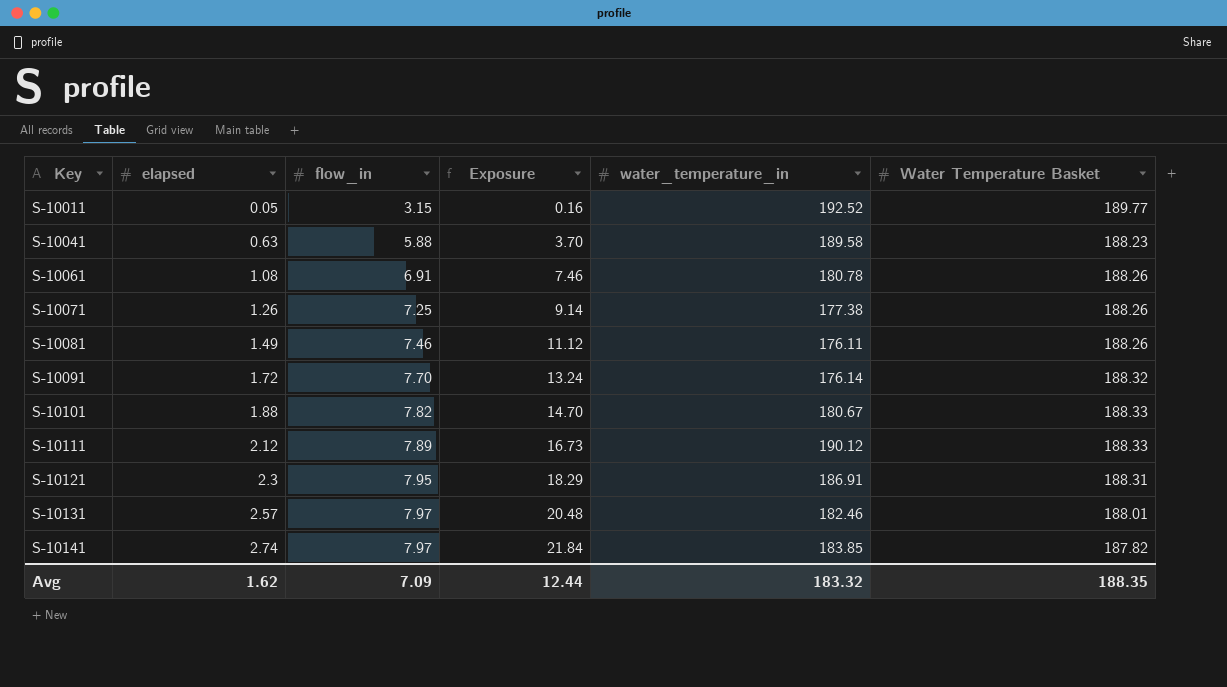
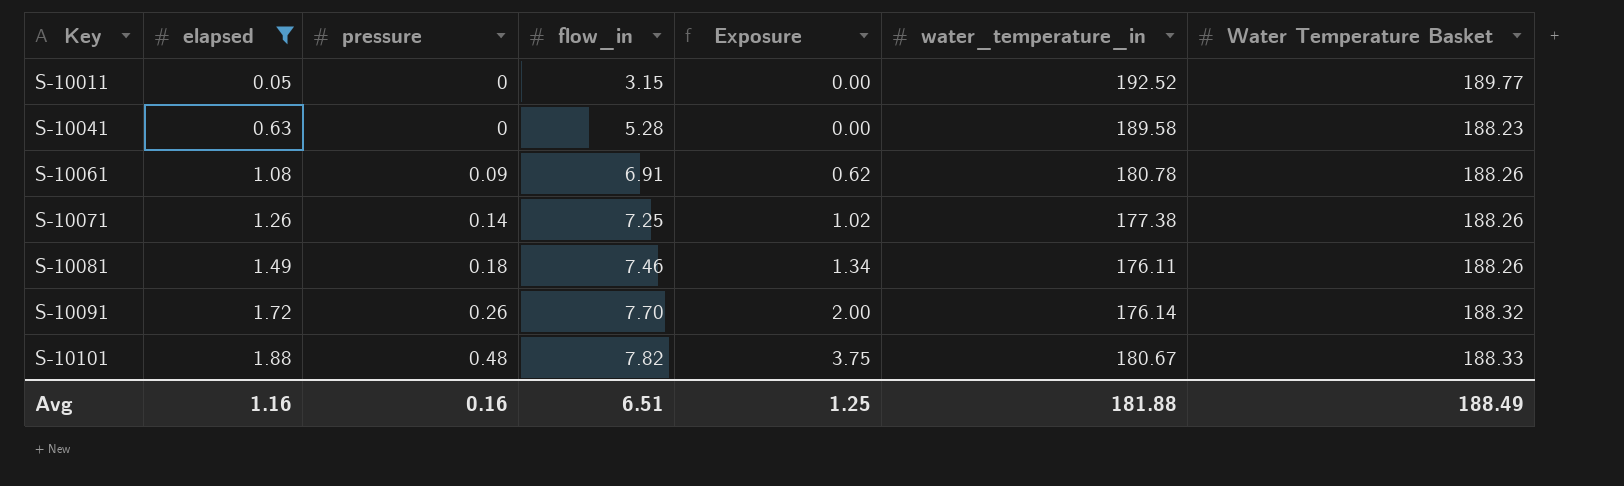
filter: none -> elapsed <= 1.88
column pressure | position: none -> 3
column Exposure | formula: [elapsed] * [flow_in] -> [pressure] * [flow_in]
S-10041 | flow_in: 5.88 -> 5.28
Avg | elapsed: 1.62 -> 1.16
Avg | flow_in: 7.09 -> 6.51
Avg | Exposure: 12.44 -> 1.25
Avg | water_temperature_in: 183.32 -> 181.88
Avg | Water Temperature Basket: 188.35 -> 188.49

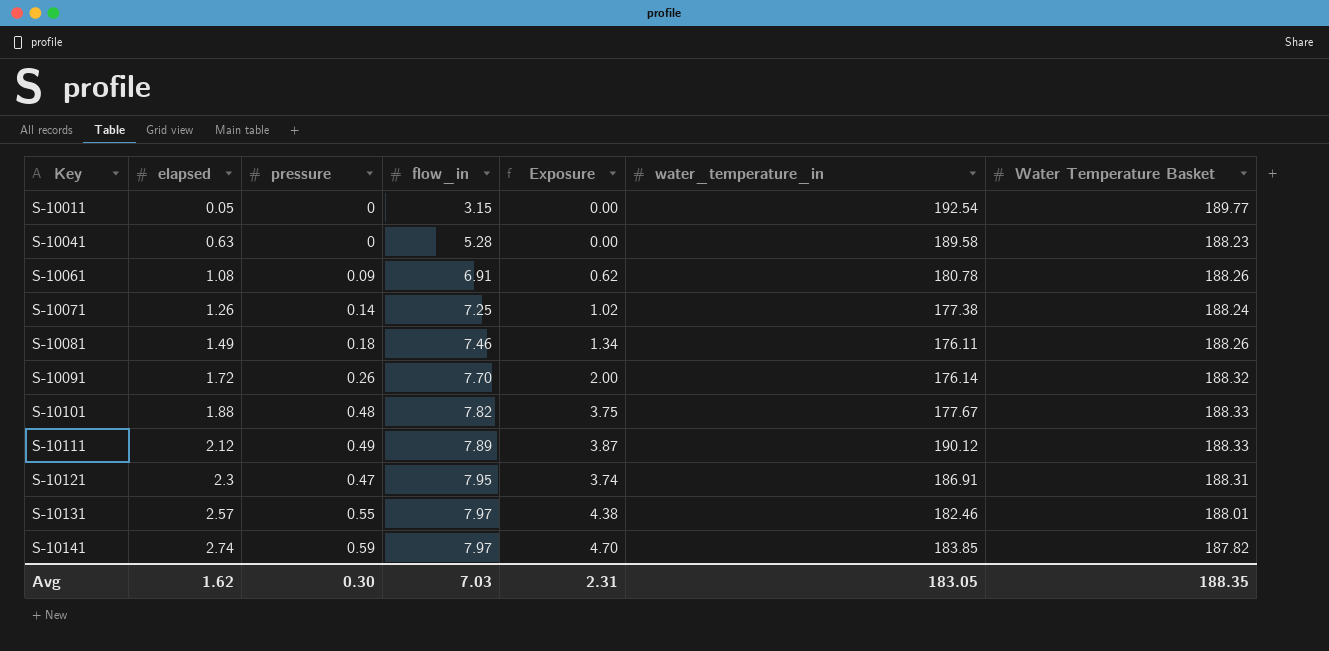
filter: elapsed <= 1.88 -> none
S-10011 | water_temperature_in: 192.52 -> 192.54
S-10071 | Water Temperature Basket: 188.26 -> 188.24
S-10101 | water_temperature_in: 180.67 -> 177.67
Avg | elapsed: 1.16 -> 1.62
Avg | pressure: 0.16 -> 0.30
Avg | flow_in: 6.51 -> 7.03
Avg | Exposure: 1.25 -> 2.31
Avg | water_temperature_in: 181.88 -> 183.05
Avg | Water Temperature Basket: 188.49 -> 188.35

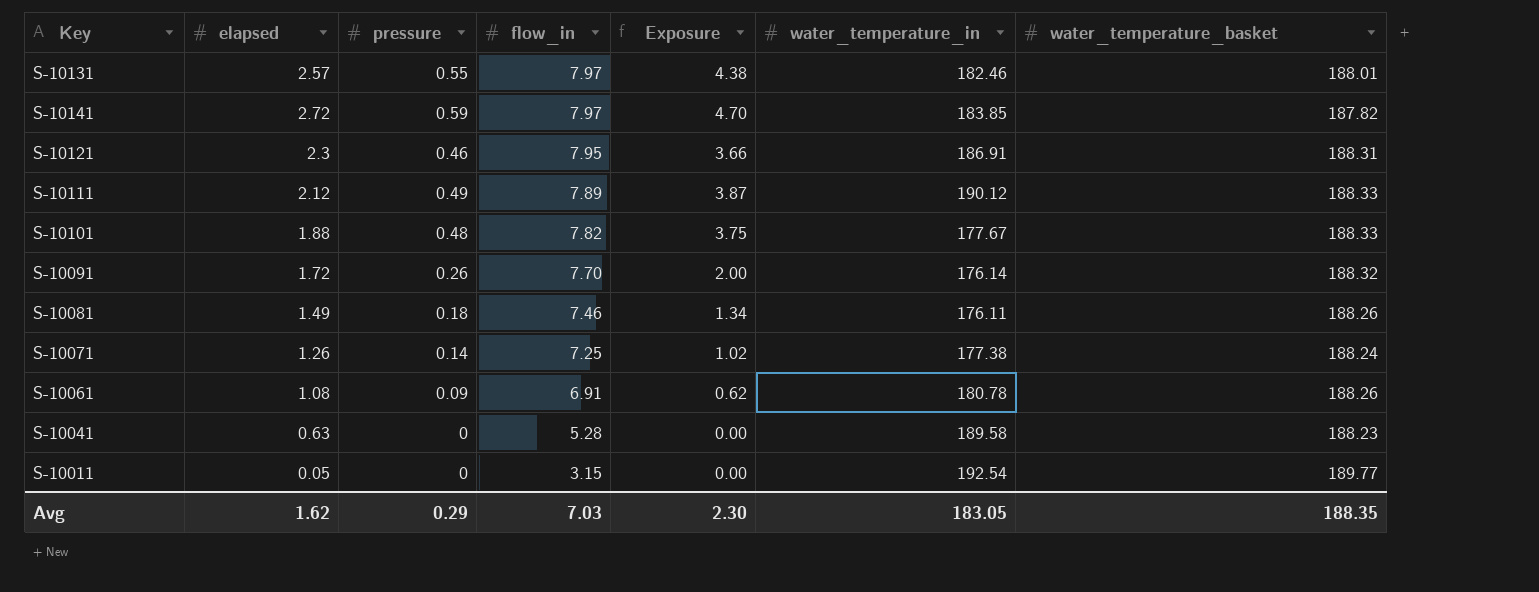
row order: Key ascending -> flow_in descending
column name: Water Temperature Basket -> water_temperature_basket
S-10141 | elapsed: 2.74 -> 2.72
S-10121 | pressure: 0.47 -> 0.46
S-10121 | Exposure: 3.74 -> 3.66
Avg | pressure: 0.30 -> 0.29
Avg | Exposure: 2.31 -> 2.30

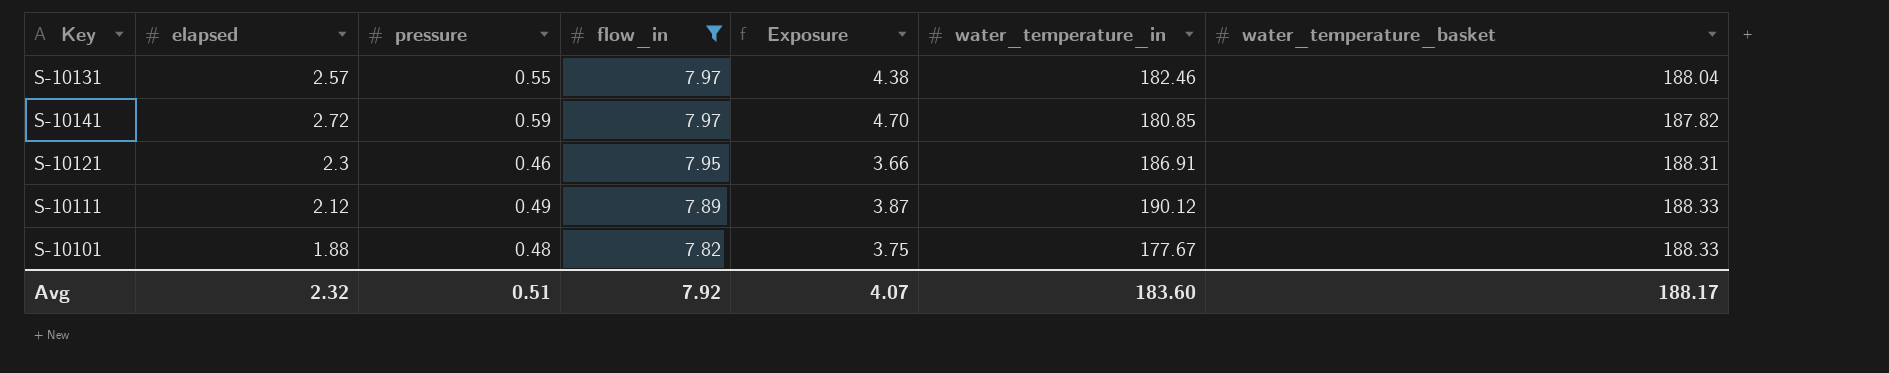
filter: none -> flow_in >= 7.82
S-10131 | water_temperature_basket: 188.01 -> 188.04
S-10141 | water_temperature_in: 183.85 -> 180.85
Avg | elapsed: 1.62 -> 2.32
Avg | pressure: 0.29 -> 0.51
Avg | flow_in: 7.03 -> 7.92
Avg | Exposure: 2.30 -> 4.07
Avg | water_temperature_in: 183.05 -> 183.60
Avg | water_temperature_basket: 188.35 -> 188.17

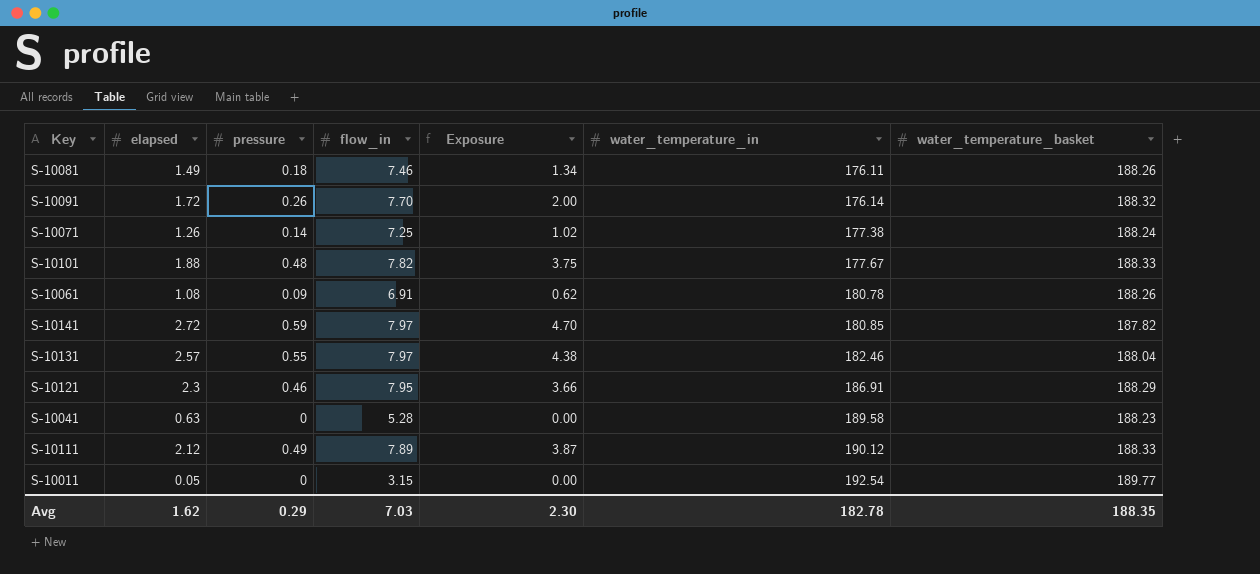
filter: flow_in >= 7.82 -> none
row order: flow_in descending -> water_temperature_in ascending
S-10121 | water_temperature_basket: 188.31 -> 188.29
Avg | elapsed: 2.32 -> 1.62
Avg | pressure: 0.51 -> 0.29
Avg | flow_in: 7.92 -> 7.03
Avg | Exposure: 4.07 -> 2.30
Avg | water_temperature_in: 183.60 -> 182.78
Avg | water_temperature_basket: 188.17 -> 188.35

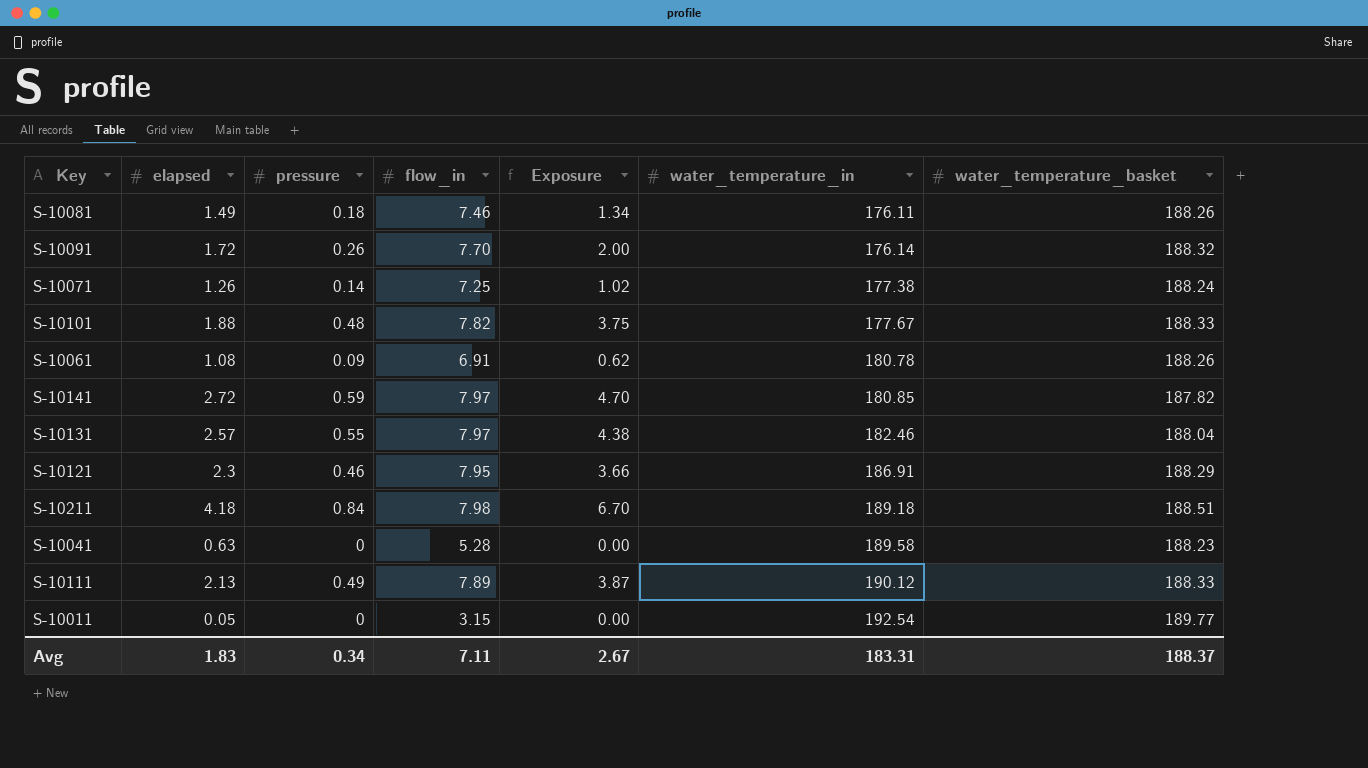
row S-10211: none -> 4.18 | 0.84 | 7.98 | 6.70 | 189.18 | 188.51
S-10111 | elapsed: 2.12 -> 2.13
Avg | elapsed: 1.62 -> 1.83
Avg | pressure: 0.29 -> 0.34
Avg | flow_in: 7.03 -> 7.11
Avg | Exposure: 2.30 -> 2.67
Avg | water_temperature_in: 182.78 -> 183.31
Avg | water_temperature_basket: 188.35 -> 188.37

